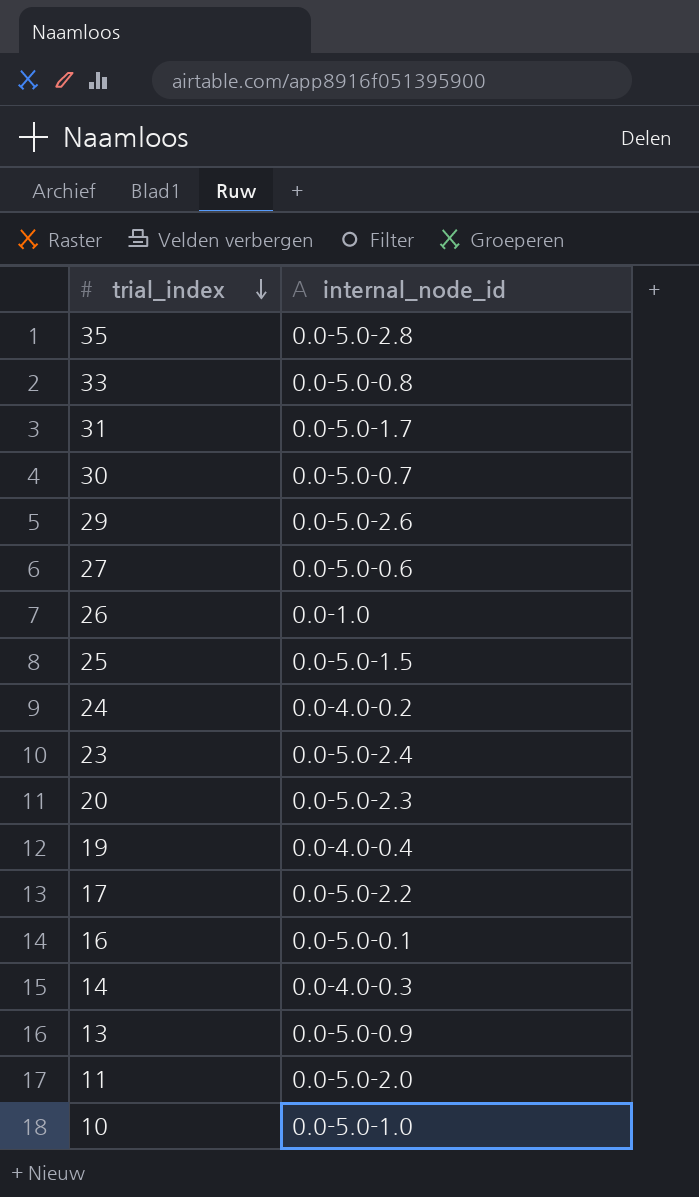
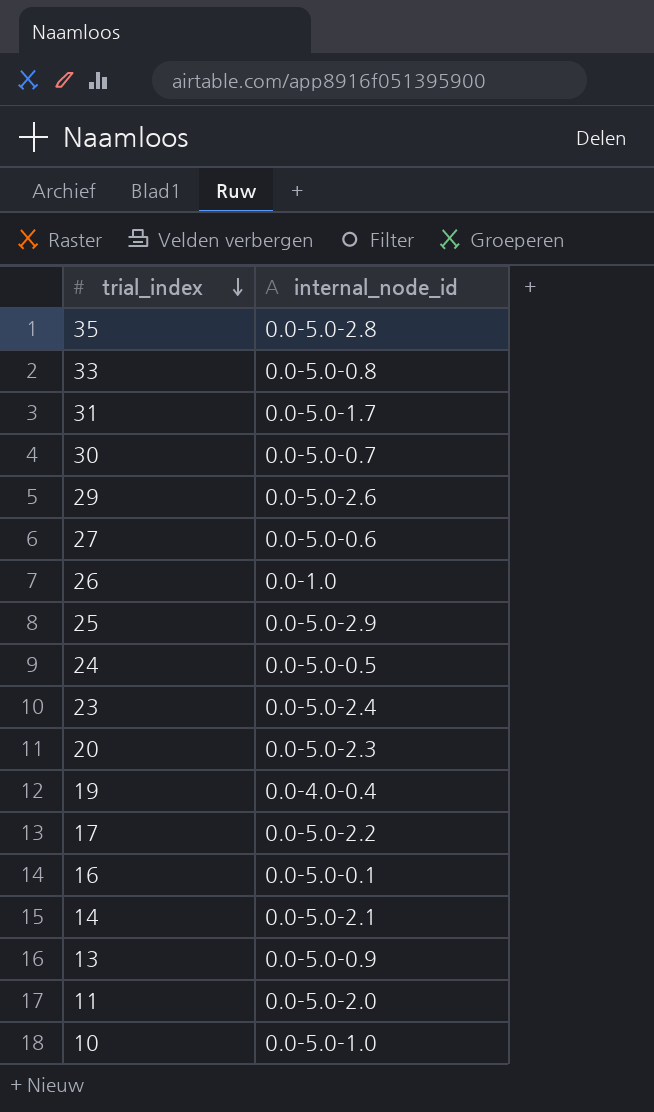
25 | internal_node_id: 0.0-5.0-1.5 -> 0.0-5.0-2.9
24 | internal_node_id: 0.0-4.0-0.2 -> 0.0-5.0-0.5
14 | internal_node_id: 0.0-4.0-0.3 -> 0.0-5.0-2.1

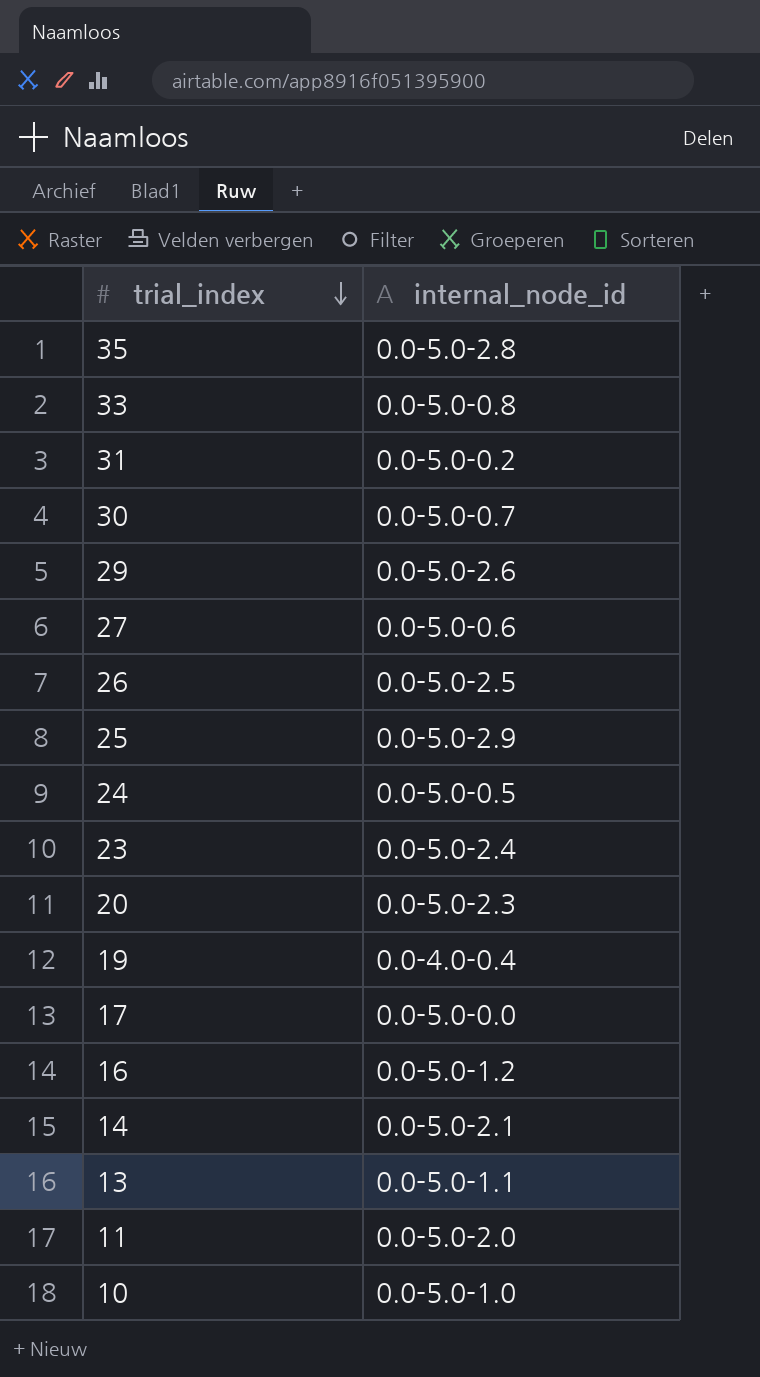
31 | internal_node_id: 0.0-5.0-1.7 -> 0.0-5.0-0.2
26 | internal_node_id: 0.0-1.0 -> 0.0-5.0-2.5
17 | internal_node_id: 0.0-5.0-2.2 -> 0.0-5.0-0.0
16 | internal_node_id: 0.0-5.0-0.1 -> 0.0-5.0-1.2
13 | internal_node_id: 0.0-5.0-0.9 -> 0.0-5.0-1.1

